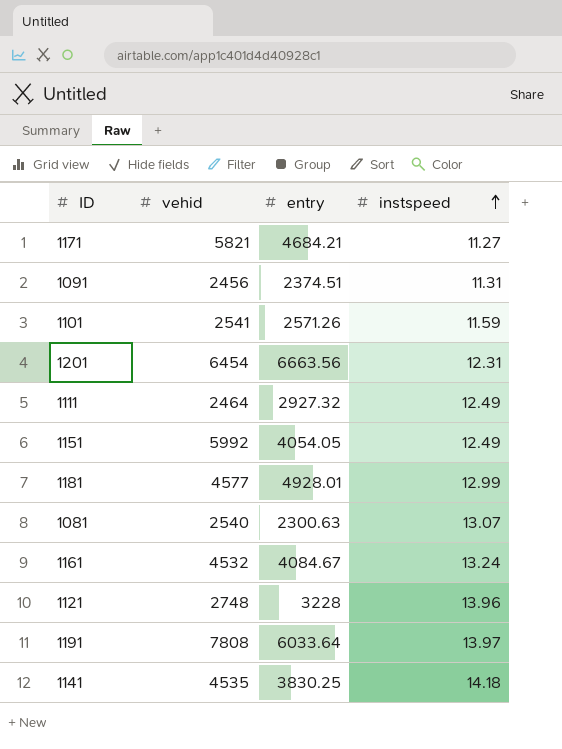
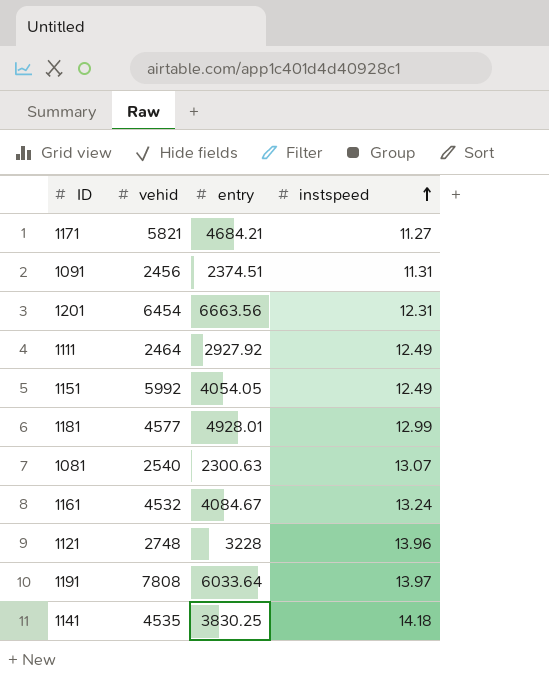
row 1101: 2541 | 2571.26 | 11.59 -> none
1111 | entry: 2927.32 -> 2927.92

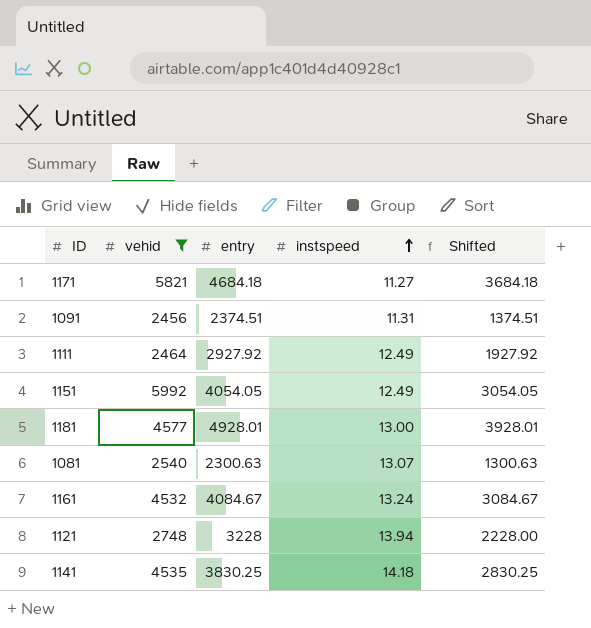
filter: none -> vehid <= 5992
column Shifted | formula: none -> [entry] - 1000
1171 | entry: 4684.21 -> 4684.18
1181 | instspeed: 12.99 -> 13.00
1121 | instspeed: 13.96 -> 13.94

